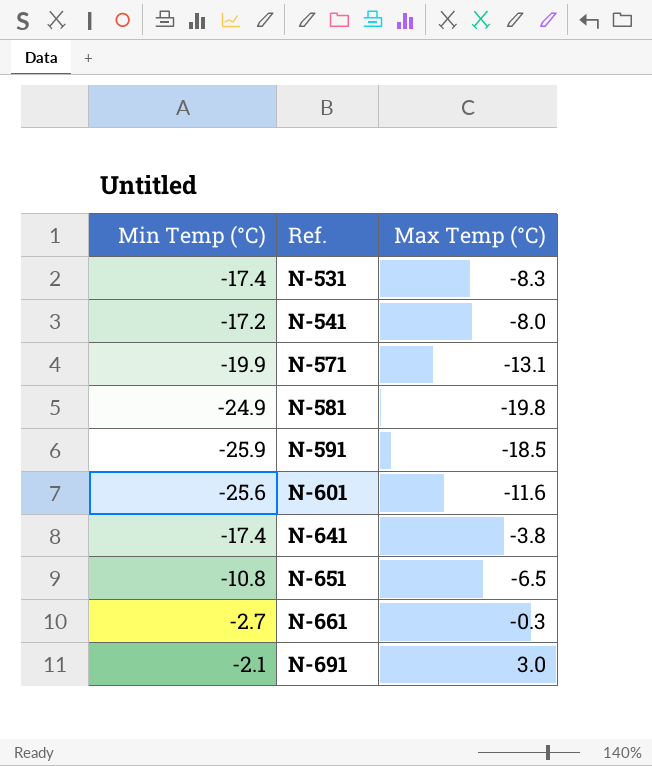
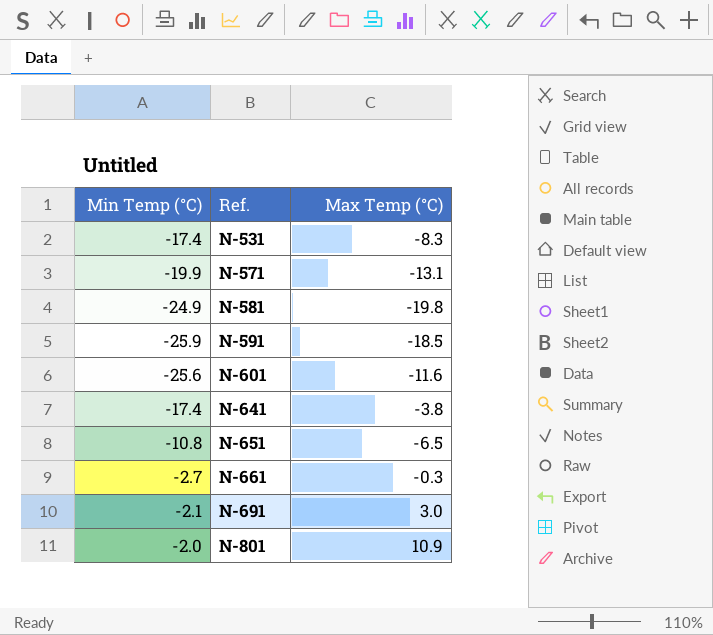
row N-541: -17.2 | -8.0 -> none
row N-801: none -> -2.0 | 10.9

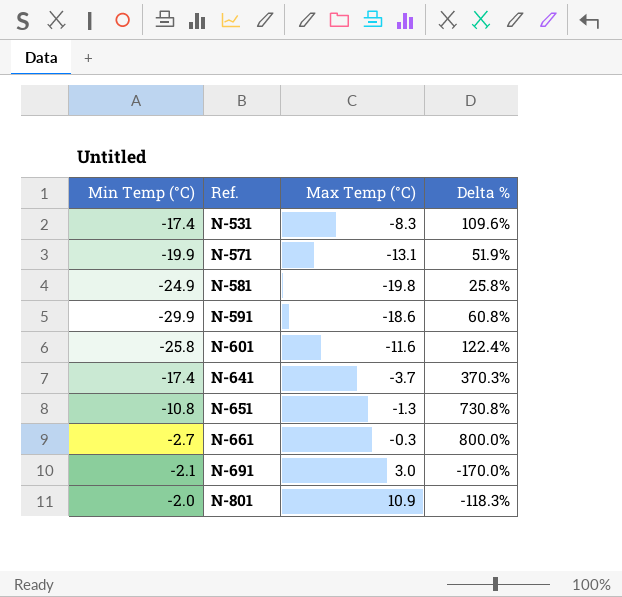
column Delta % | formula: none -> ([Min Temp (°C)] - [Max Temp (°C)]) / [Max Temp (°C)]
N-591 | Min Temp (°C): -25.9 -> -29.9
N-591 | Max Temp (°C): -18.5 -> -18.6
N-601 | Min Temp (°C): -25.6 -> -25.8
N-641 | Max Temp (°C): -3.8 -> -3.7
N-651 | Max Temp (°C): -6.5 -> -1.3

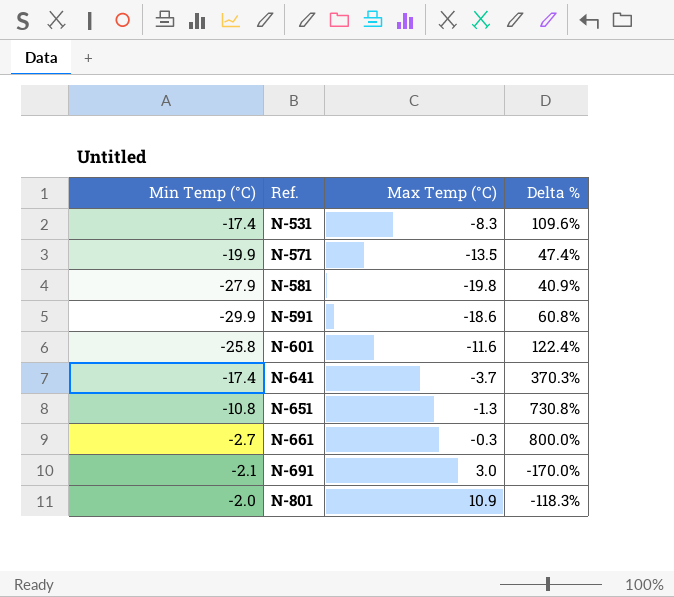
N-571 | Max Temp (°C): -13.1 -> -13.5
N-571 | Delta %: 51.9% -> 47.4%
N-581 | Min Temp (°C): -24.9 -> -27.9
N-581 | Delta %: 25.8% -> 40.9%

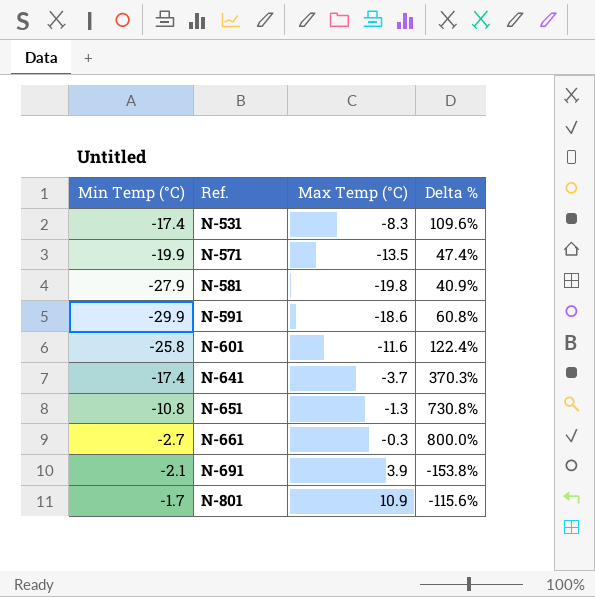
N-691 | Max Temp (°C): 3.0 -> 3.9
N-691 | Delta %: -170.0% -> -153.8%
N-801 | Min Temp (°C): -2.0 -> -1.7
N-801 | Delta %: -118.3% -> -115.6%

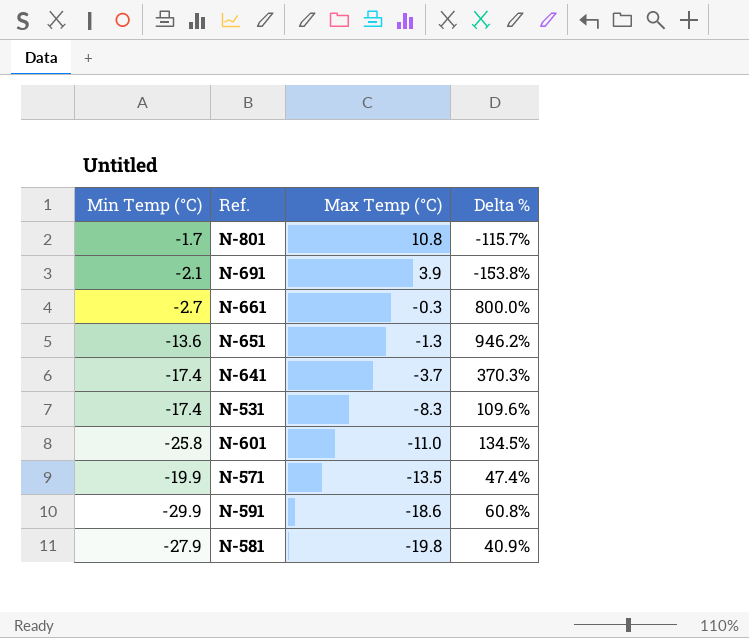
row order: Ref. ascending -> Max Temp (°C) descending
N-801 | Max Temp (°C): 10.9 -> 10.8
N-801 | Delta %: -115.6% -> -115.7%
N-651 | Min Temp (°C): -10.8 -> -13.6
N-651 | Delta %: 730.8% -> 946.2%
N-601 | Max Temp (°C): -11.6 -> -11.0
N-601 | Delta %: 122.4% -> 134.5%

